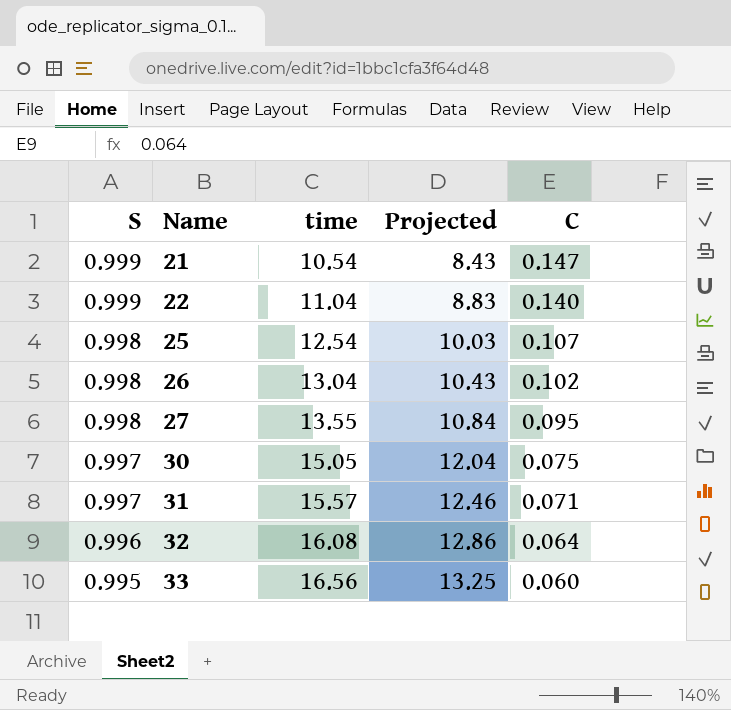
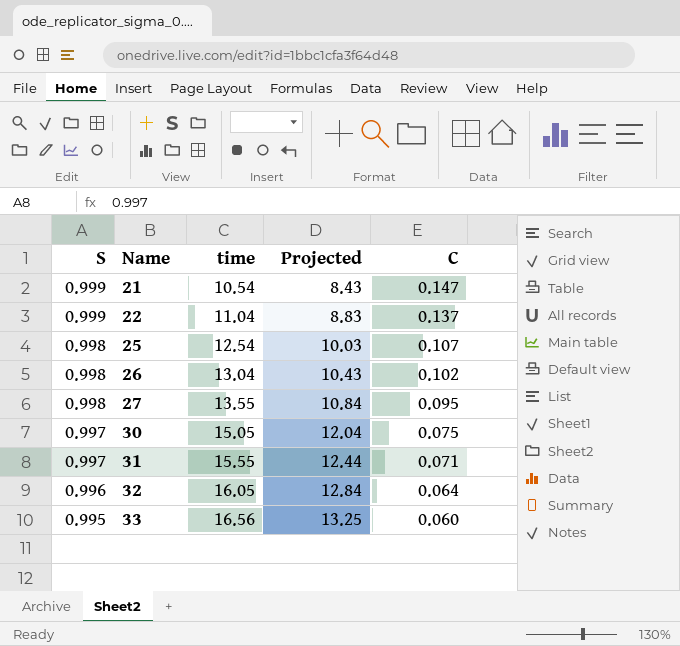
22 | C: 0.140 -> 0.137
31 | time: 15.57 -> 15.55
31 | Projected: 12.46 -> 12.44
32 | time: 16.08 -> 16.05
32 | Projected: 12.86 -> 12.84

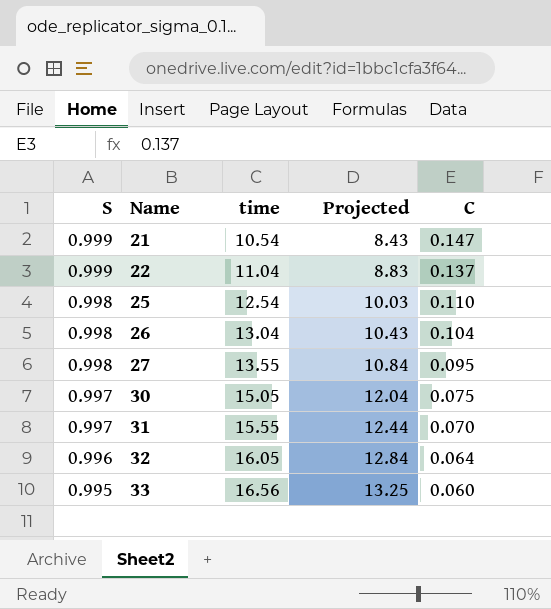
25 | C: 0.107 -> 0.110
26 | C: 0.102 -> 0.104
31 | C: 0.071 -> 0.070

